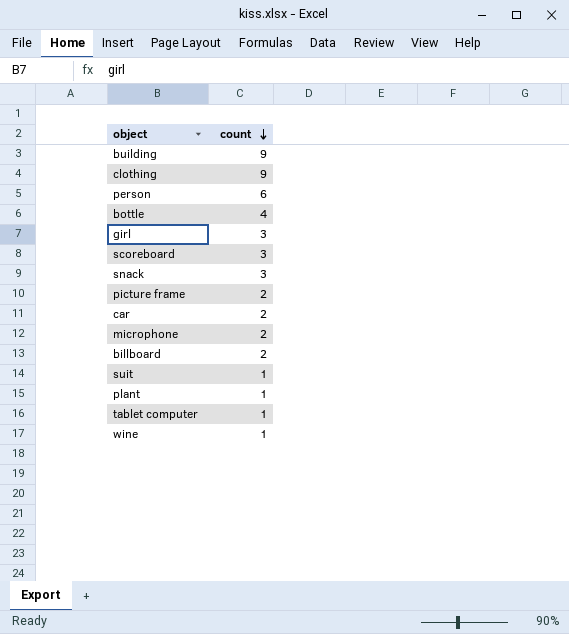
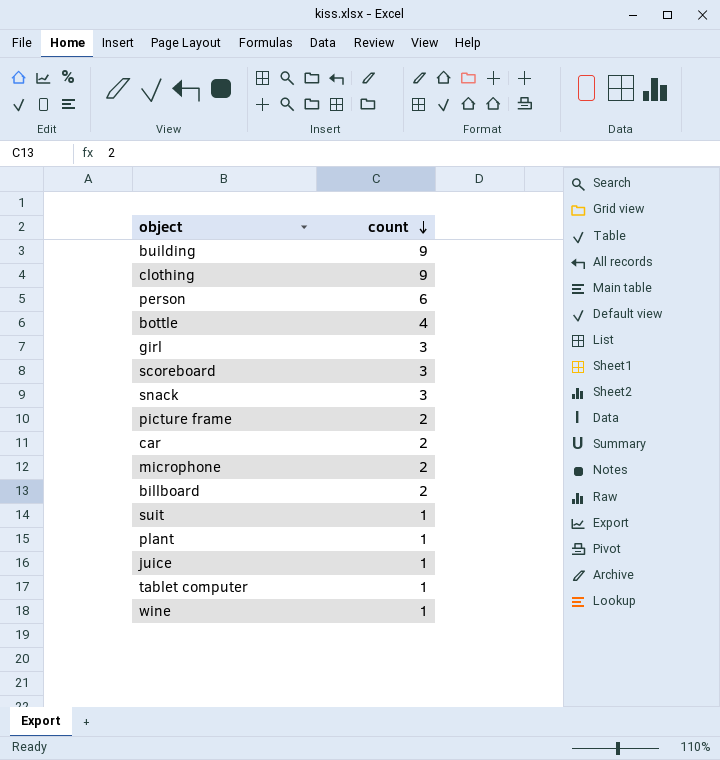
row juice: none -> 1

